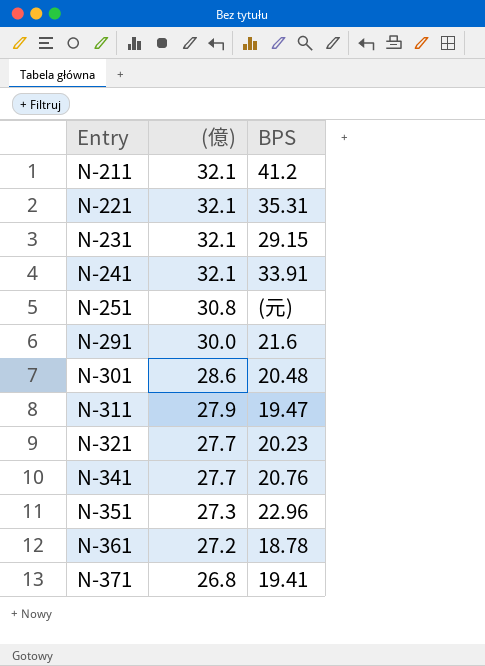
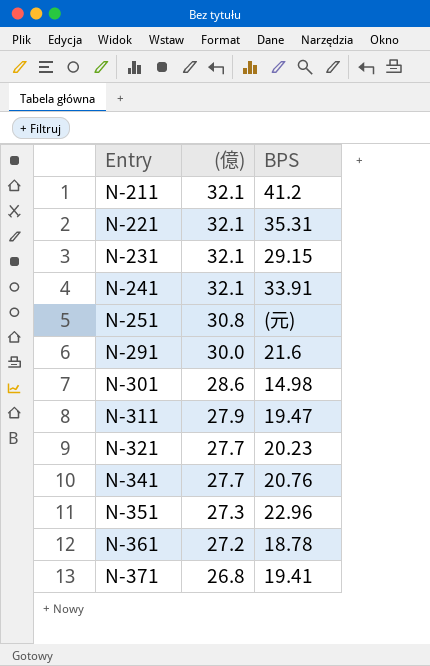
N-301 | BPS: 20.48 -> 14.98

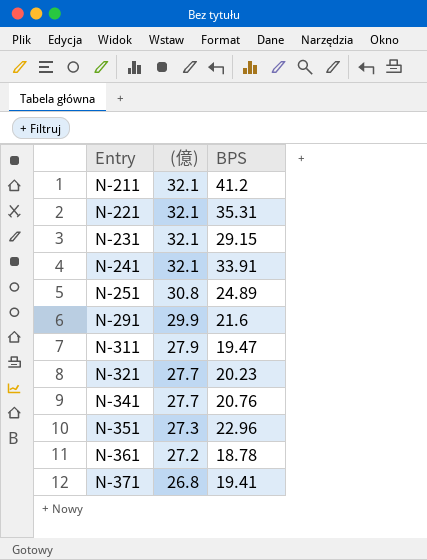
row N-301: 28.6 | 14.98 -> none
N-251 | BPS: (元) -> 24.89
N-291 | (億): 30.0 -> 29.9

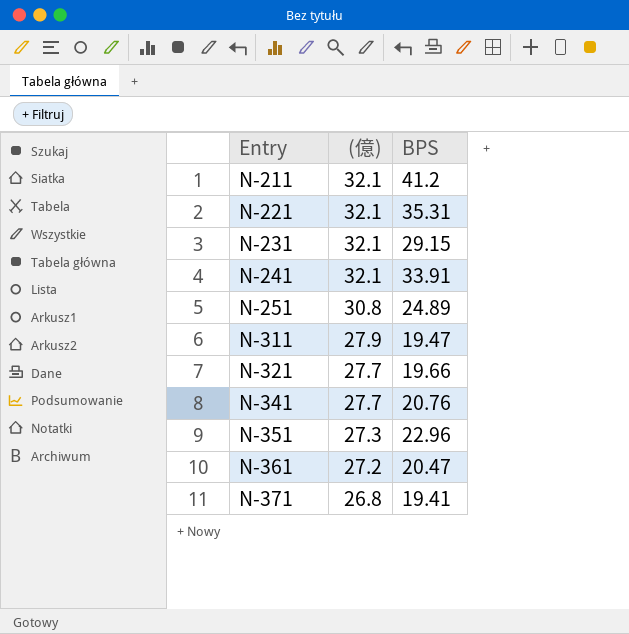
row N-291: 29.9 | 21.6 -> none
N-321 | BPS: 20.23 -> 19.66
N-361 | BPS: 18.78 -> 20.47

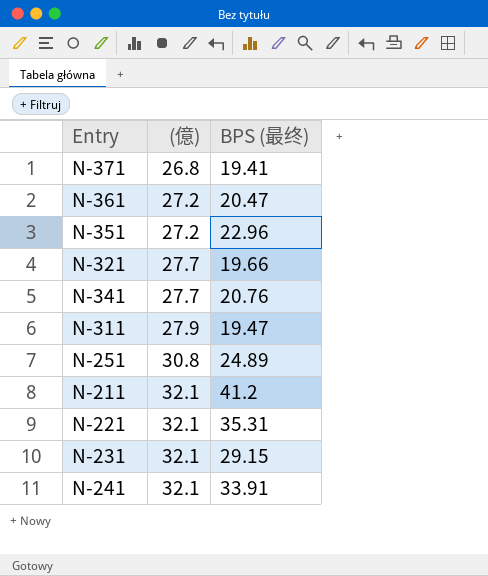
row order: Entry ascending -> (億) ascending
column name: BPS -> BPS (最终)
N-351 | (億): 27.3 -> 27.2

